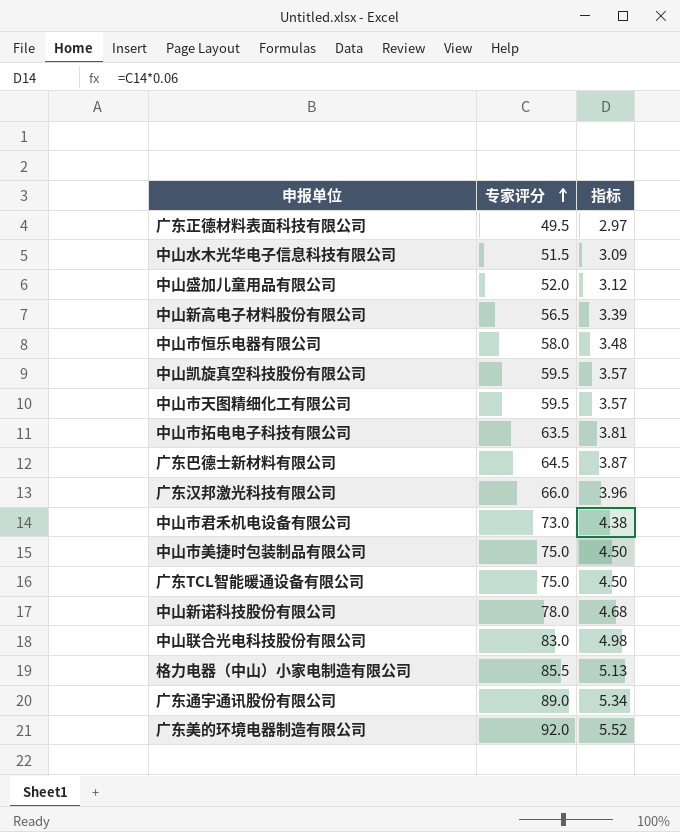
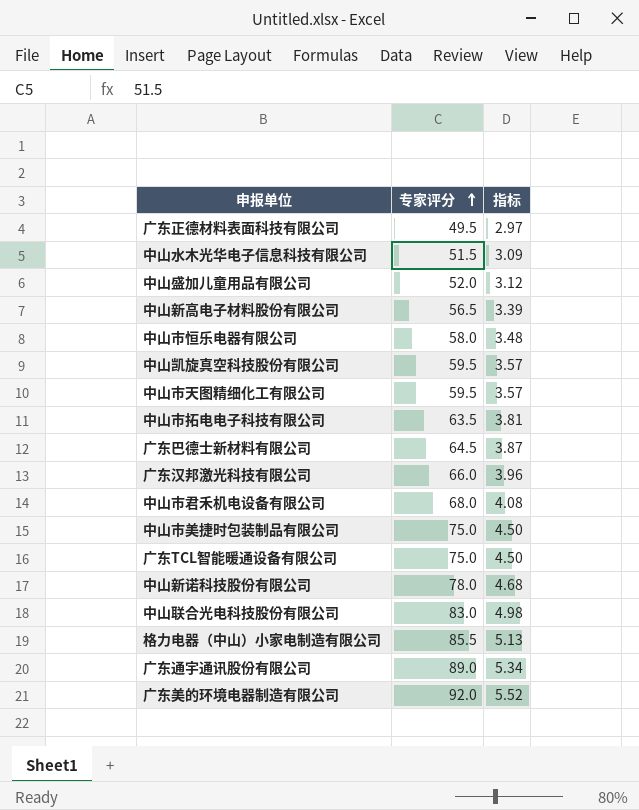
中山市君禾机电设备有限公司 | 专家评分: 73.0 -> 68.0
中山市君禾机电设备有限公司 | 指标: 4.38 -> 4.08

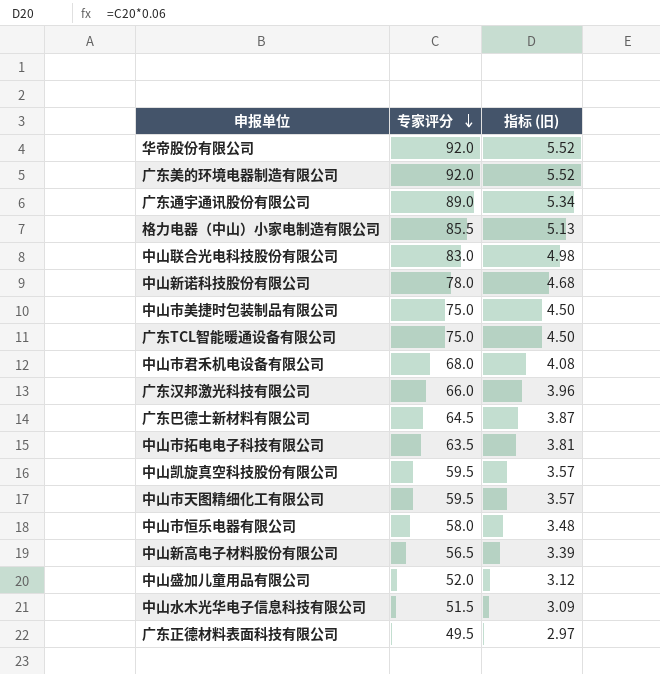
row order: 专家评分 ascending -> 专家评分 descending
column name: 指标 -> 指标 (旧)
row 华帝股份有限公司: none -> 92.0 | 5.52

